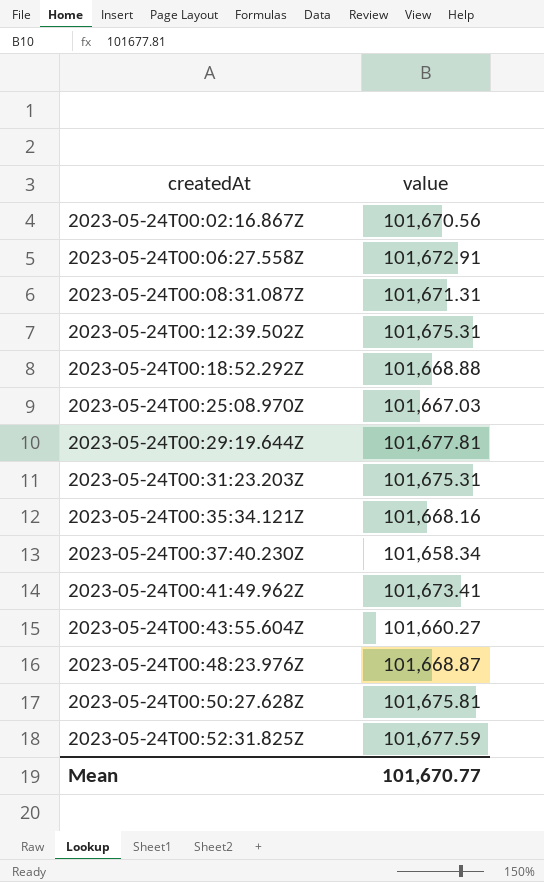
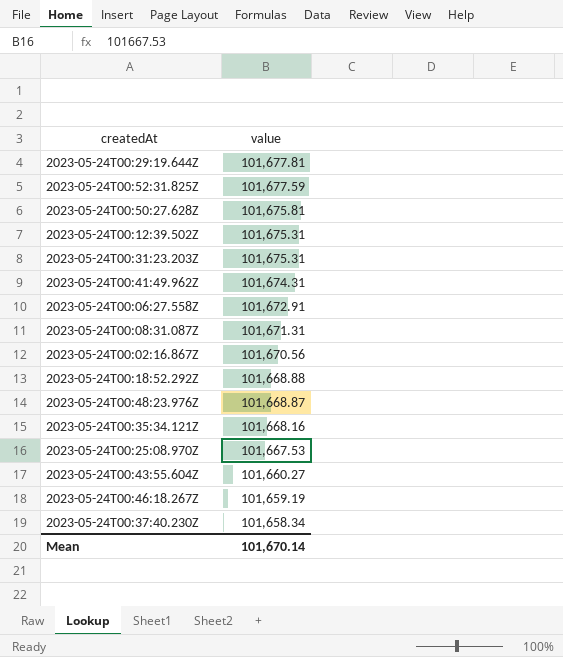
row order: createdAt ascending -> value descending
2023-05-24T00:41:49.962Z | value: 101,673.41 -> 101,674.31
2023-05-24T00:25:08.970Z | value: 101,667.03 -> 101,667.53
row 2023-05-24T00:46:18.267Z: none -> 101,659.19
Mean | value: 101,670.77 -> 101,670.14

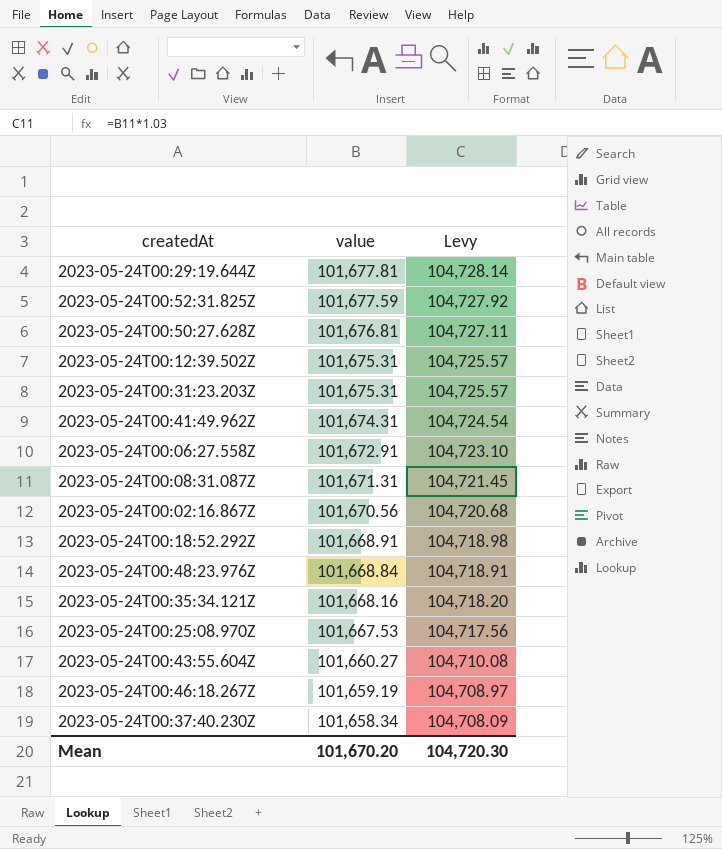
column Levy | formula: none -> [value] * 1.03
2023-05-24T00:50:27.628Z | value: 101,675.81 -> 101,676.81
2023-05-24T00:18:52.292Z | value: 101,668.88 -> 101,668.91
2023-05-24T00:48:23.976Z | value: 101,668.87 -> 101,668.84
Mean | value: 101,670.14 -> 101,670.20

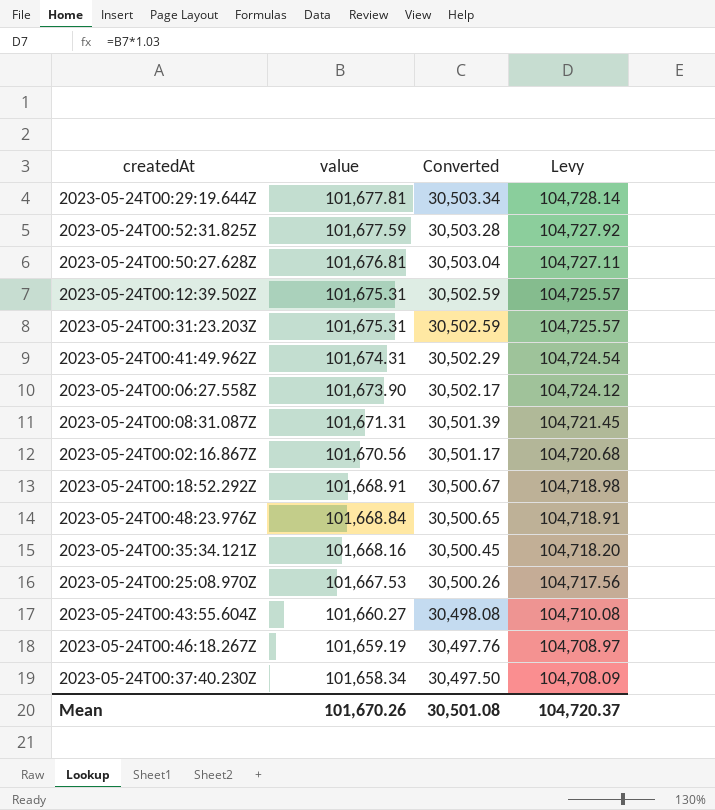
column Converted | formula: none -> [value] * 0.3
2023-05-24T00:06:27.558Z | value: 101,672.91 -> 101,673.90
2023-05-24T00:06:27.558Z | Levy: 104,723.10 -> 104,724.12
Mean | value: 101,670.20 -> 101,670.26
Mean | Levy: 104,720.30 -> 104,720.37

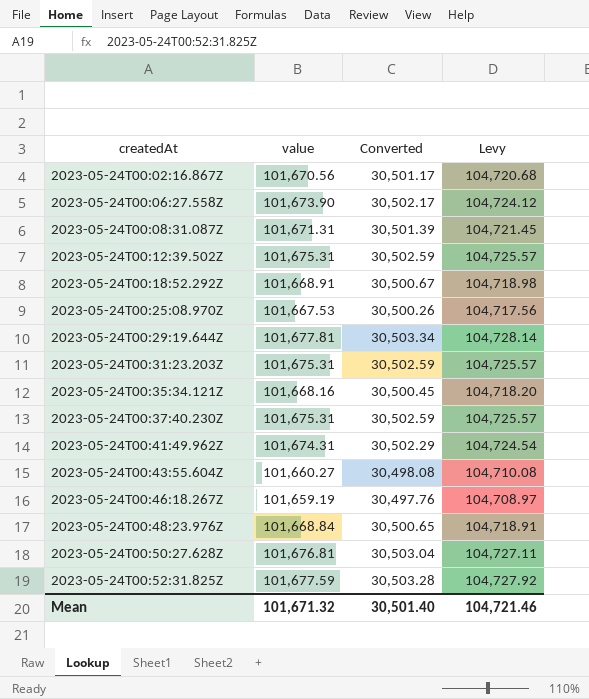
row order: value descending -> createdAt ascending
2023-05-24T00:37:40.230Z | value: 101,658.34 -> 101,675.31
2023-05-24T00:37:40.230Z | Converted: 30,497.50 -> 30,502.59
2023-05-24T00:37:40.230Z | Levy: 104,708.09 -> 104,725.57
Mean | value: 101,670.26 -> 101,671.32
Mean | Converted: 30,501.08 -> 30,501.40
Mean | Levy: 104,720.37 -> 104,721.46

